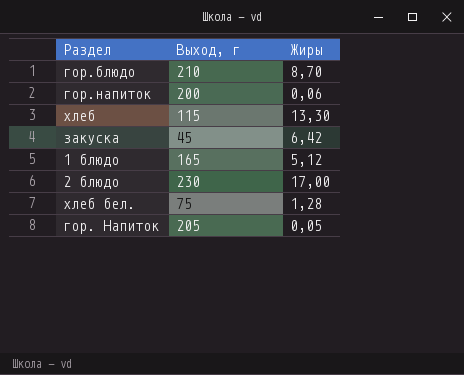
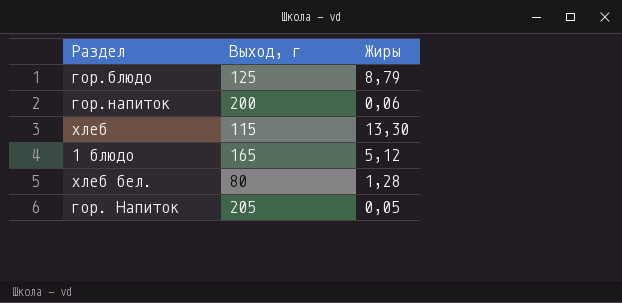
row закуска: 45 | 6,42 -> none
row 2 блюдо: 230 | 17,00 -> none
гор.блюдо | Выход, г: 210 -> 125
гор.блюдо | Жиры: 8,70 -> 8,79
хлеб бел. | Выход, г: 75 -> 80

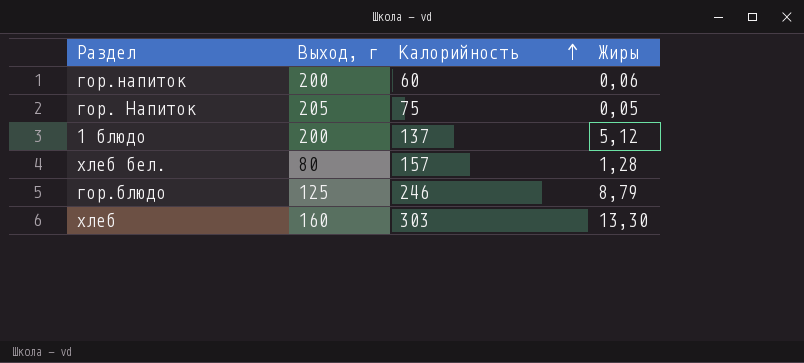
row order: none -> Калорийность ascending
column Калорийность | position: none -> 3
1 блюдо | Выход, г: 165 -> 200
хлеб | Выход, г: 115 -> 160

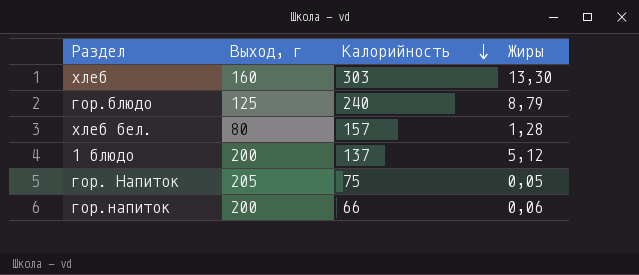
row order: Калорийность ascending -> Калорийность descending
гор.блюдо | Калорийность: 246 -> 240
гор.напиток | Калорийность: 60 -> 66

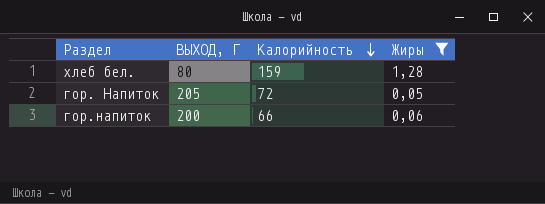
filter: none -> Жиры <= 1,28
column name: Выход, г -> ВЫХОД, Г
хлеб бел. | Калорийность: 157 -> 159
гор. Напиток | Калорийность: 75 -> 72

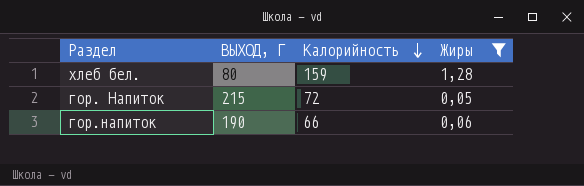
гор. Напиток | ВЫХОД, Г: 205 -> 215
гор.напиток | ВЫХОД, Г: 200 -> 190

